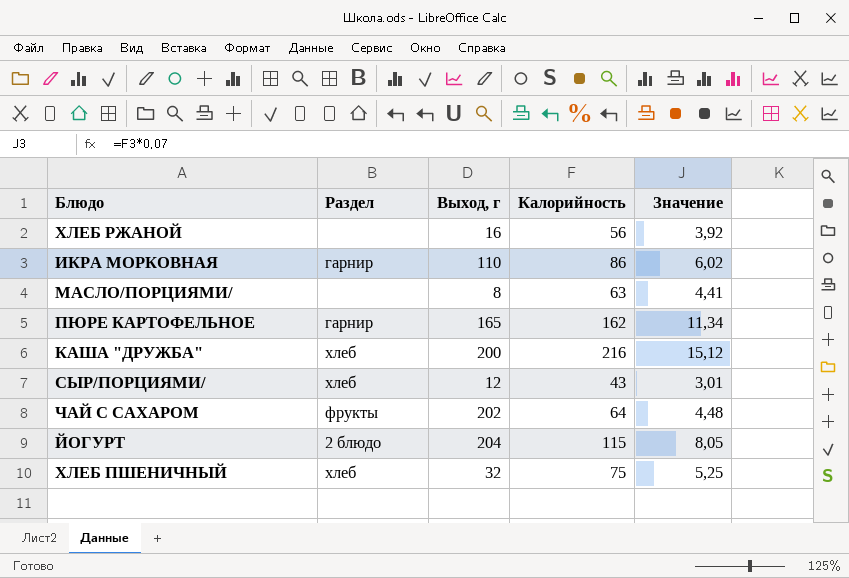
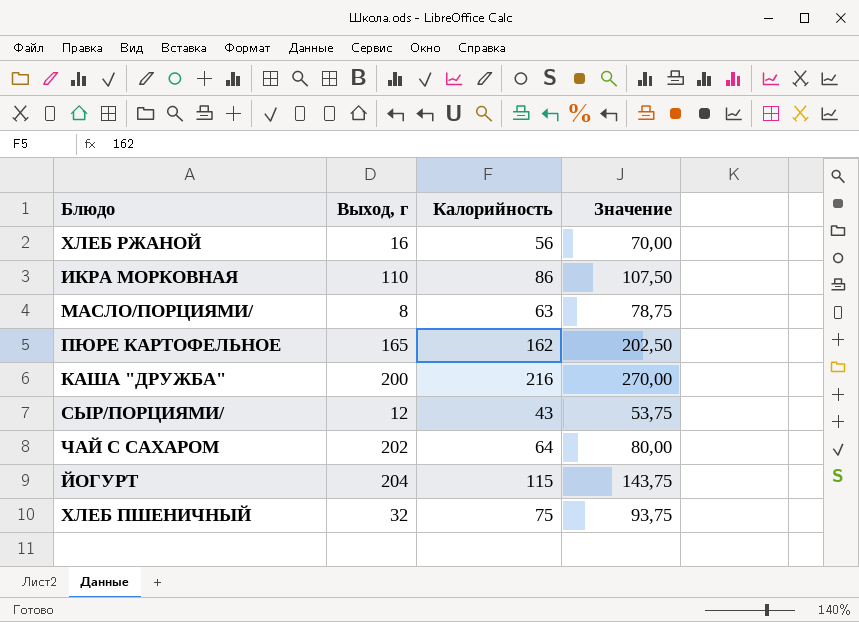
column Раздел | position: 2 -> none
column Значение | formula: [Калорийность] * 0,07 -> [Калорийность] * 1,25

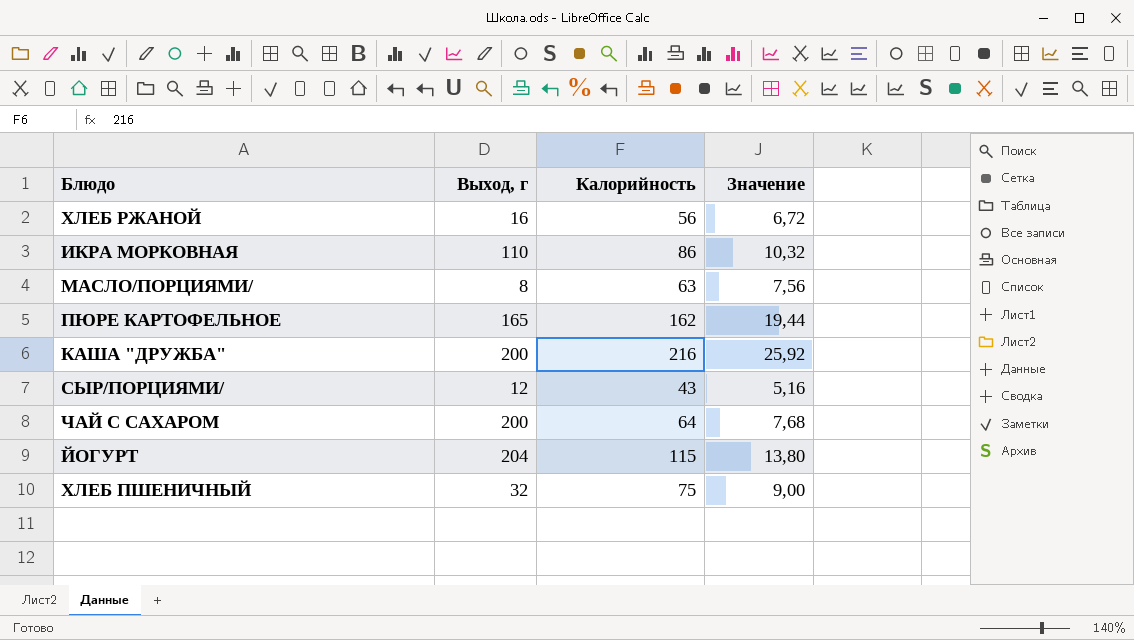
column Значение | formula: [Калорийность] * 1,25 -> [Калорийность] * 0,12
ЧАЙ С САХАРОМ | Выход, г: 202 -> 200

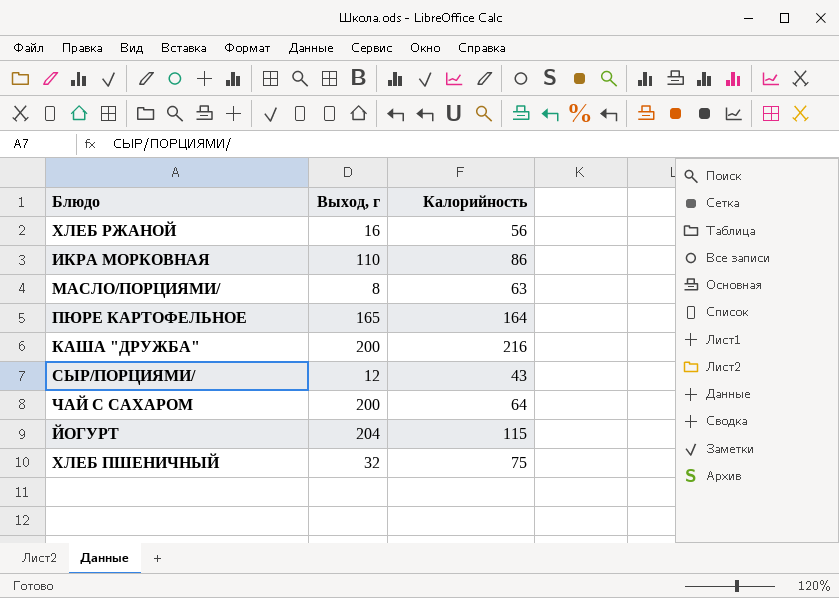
column Значение | formula: [Калорийность] * 0,12 -> none
ПЮРЕ КАРТОФЕЛЬНОЕ | Калорийность: 162 -> 164

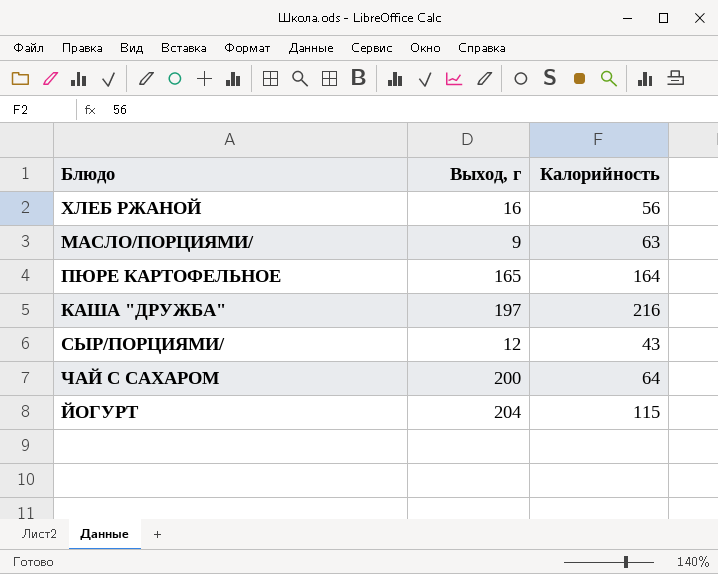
row ИКРА МОРКОВНАЯ: 110 | 86 -> none
row ХЛЕБ ПШЕНИЧНЫЙ: 32 | 75 -> none
МАСЛО/ПОРЦИЯМИ/ | Выход, г: 8 -> 9
КАША "ДРУЖБА" | Выход, г: 200 -> 197

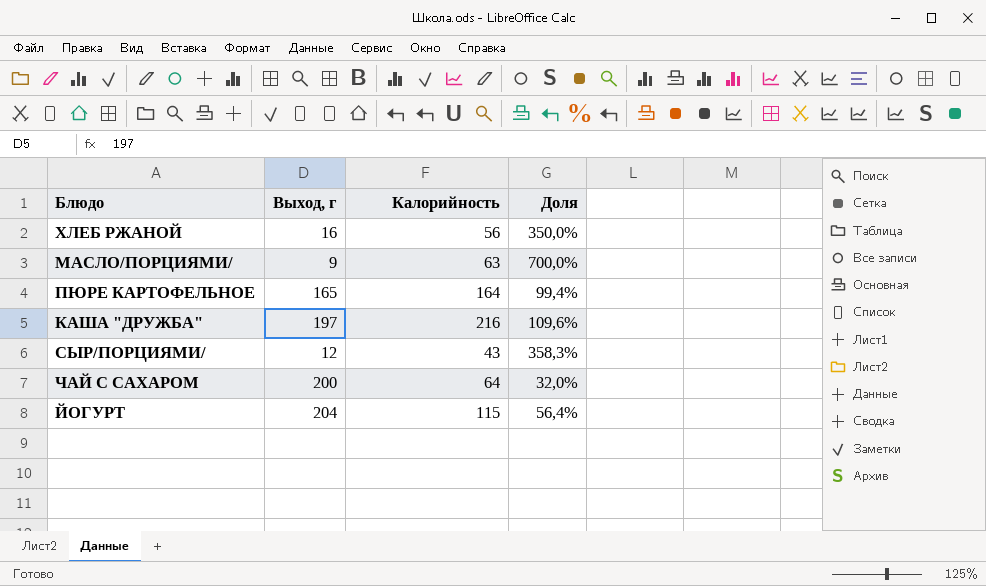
column Доля | formula: none -> [Калорийность] / [Выход, г]

